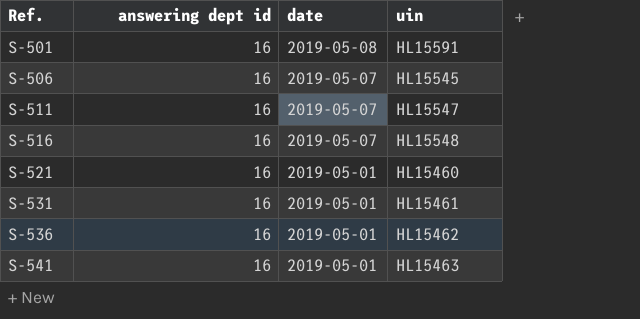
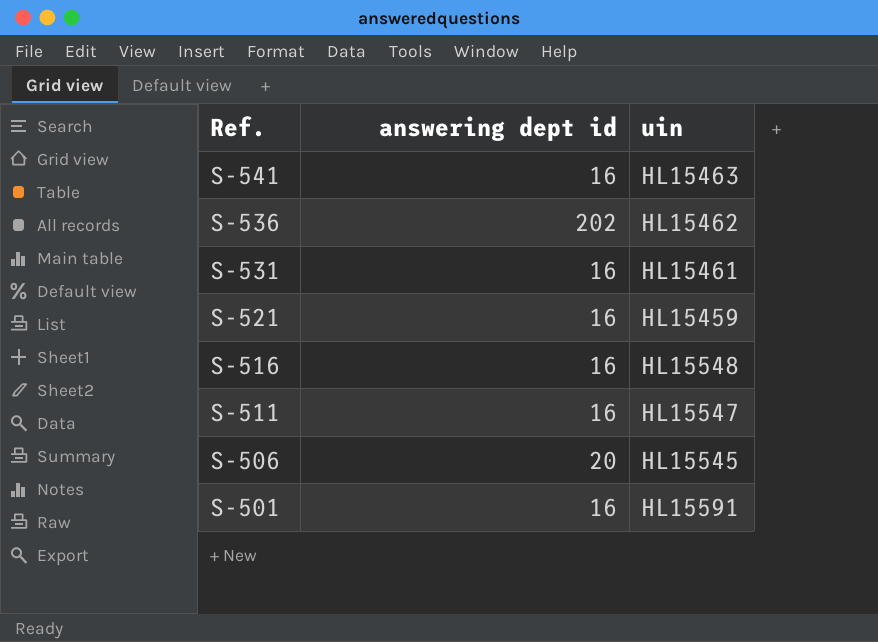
row order: Ref. ascending -> Ref. descending
column date | position: 3 -> none
S-536 | answering dept id: 16 -> 202
S-521 | uin: HL15460 -> HL15459
S-506 | answering dept id: 16 -> 20

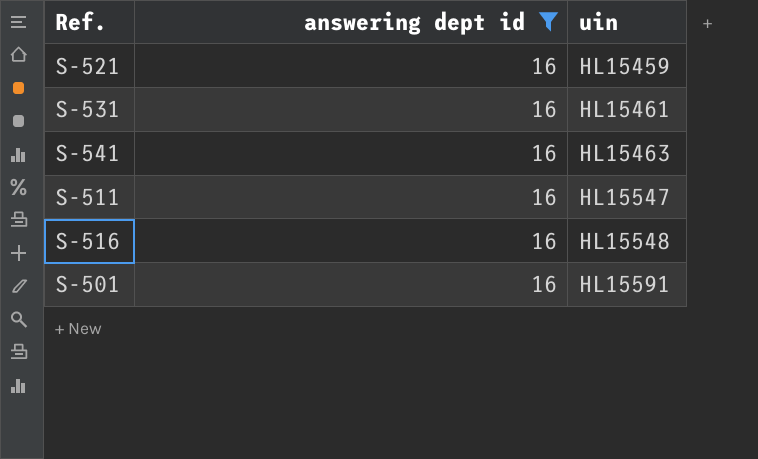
filter: none -> answering dept id = 16
row order: Ref. descending -> uin ascending

